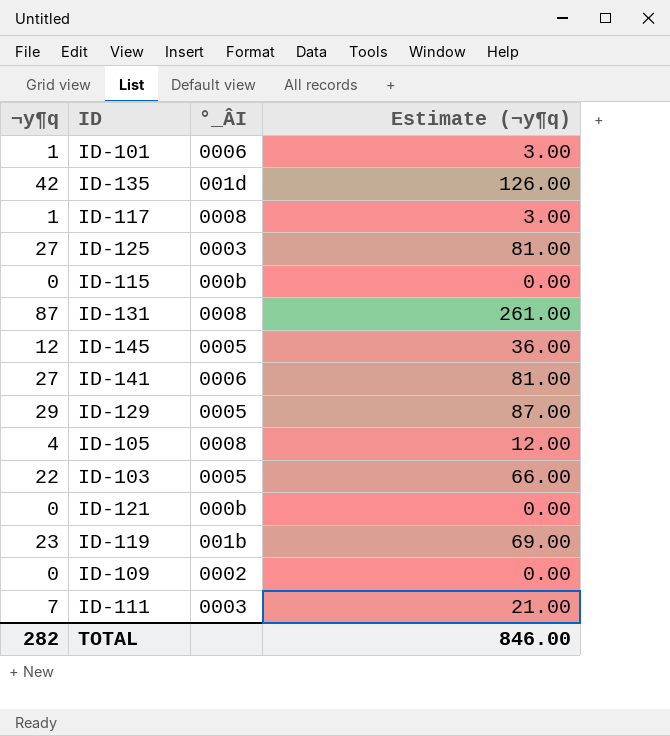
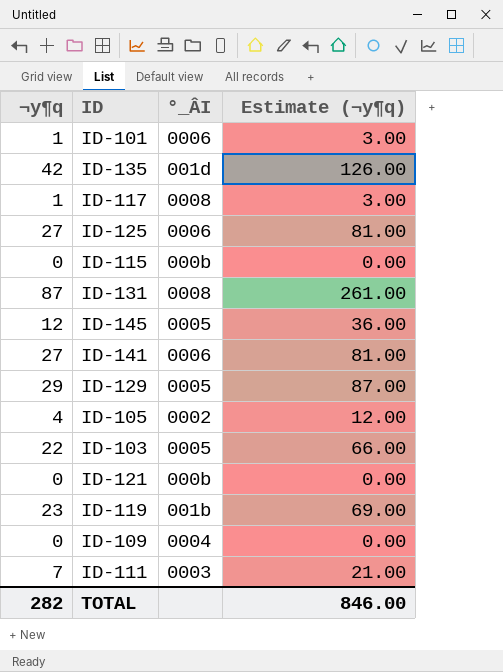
ID-125 | °_ÂI: 0003 -> 0006
ID-105 | °_ÂI: 0008 -> 0002
ID-109 | °_ÂI: 0002 -> 0004

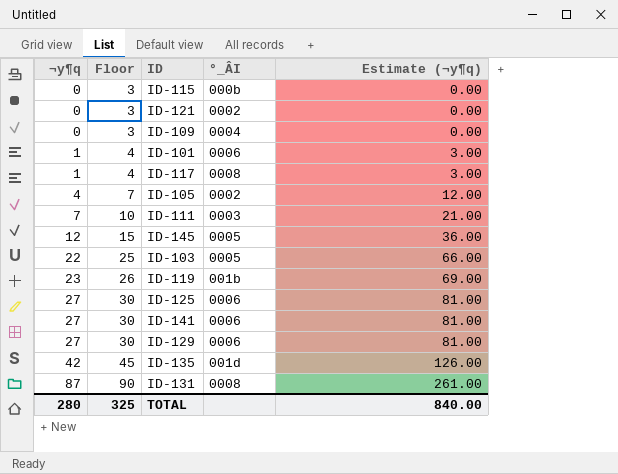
row order: none -> ¬y¶q ascending
column Floor | formula: none -> [¬y¶q] + 3
ID-121 | °_ÂI: 000b -> 0002
ID-129 | ¬y¶q: 29 -> 27
ID-129 | °_ÂI: 0005 -> 0006
ID-129 | Estimate (¬y¶q): 87.00 -> 81.00
TOTAL | ¬y¶q: 282 -> 280
TOTAL | Estimate (¬y¶q): 846.00 -> 840.00

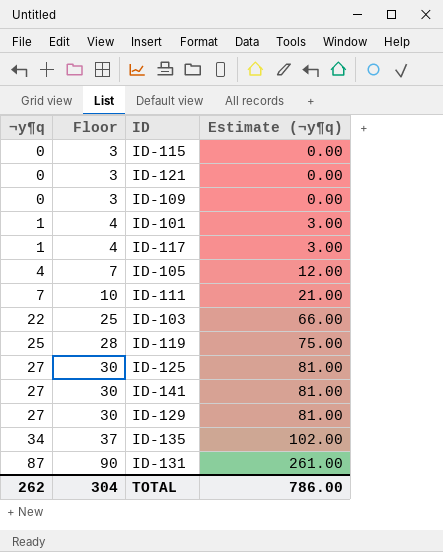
column °_ÂI | position: 4 -> none
row ID-145: 12 | 15 | 0005 | 36.00 -> none
ID-119 | ¬y¶q: 23 -> 25
ID-119 | Floor: 26 -> 28
ID-119 | Estimate (¬y¶q): 69.00 -> 75.00
ID-135 | ¬y¶q: 42 -> 34
ID-135 | Floor: 45 -> 37
ID-135 | Estimate (¬y¶q): 126.00 -> 102.00
TOTAL | ¬y¶q: 280 -> 262
TOTAL | Floor: 325 -> 304
TOTAL | Estimate (¬y¶q): 840.00 -> 786.00

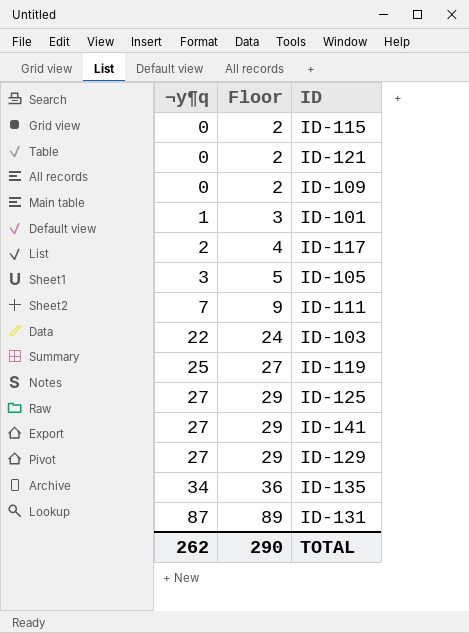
column Estimate (¬y¶q) | formula: [¬y¶q] * 3 -> none
column Floor | formula: [¬y¶q] + 3 -> [¬y¶q] + 2
ID-117 | ¬y¶q: 1 -> 2
ID-105 | ¬y¶q: 4 -> 3
TOTAL | Floor: 304 -> 290

